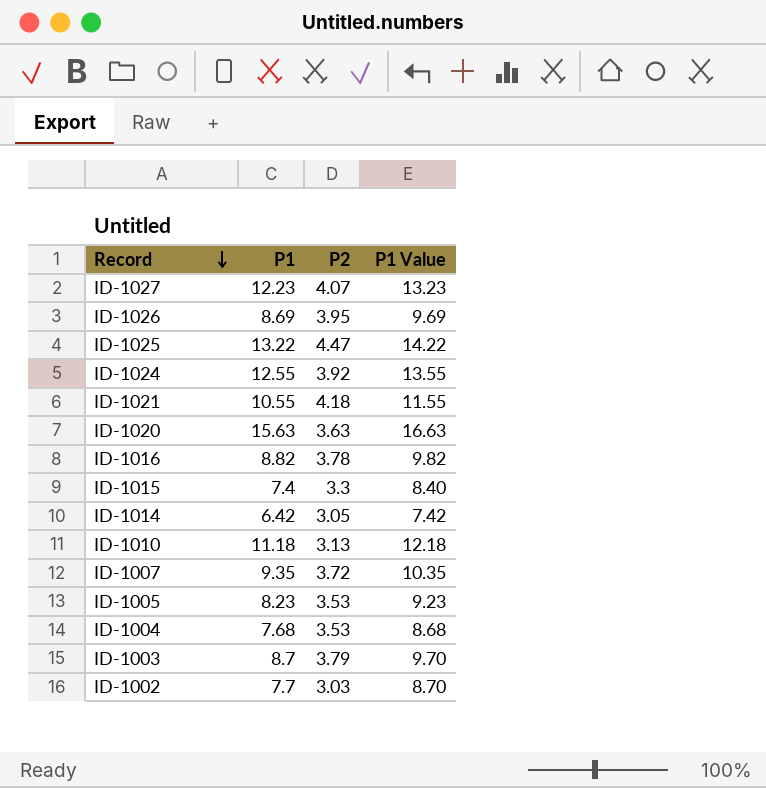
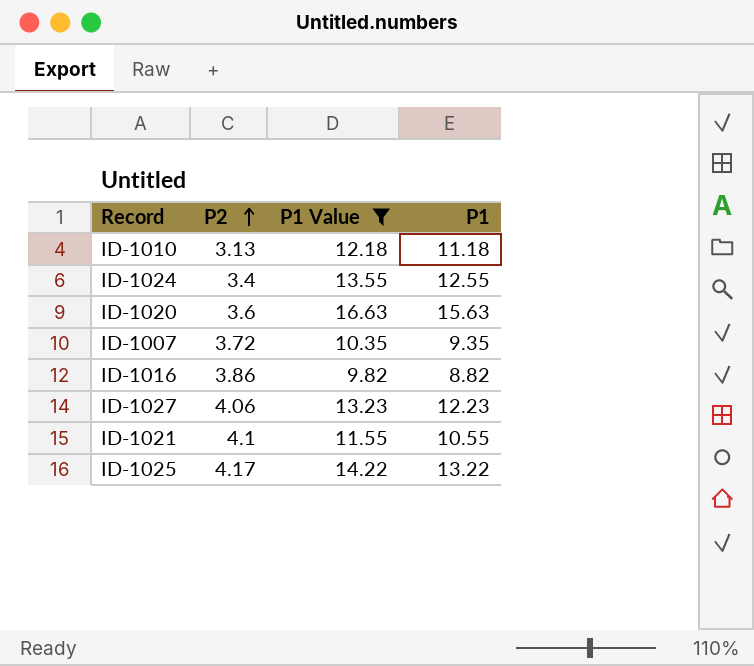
filter: none -> P1 Value >= 9.82
row order: Record descending -> P2 ascending
column P1 | position: 2 -> 4
ID-1024 | P2: 3.92 -> 3.4
ID-1020 | P2: 3.63 -> 3.6
ID-1016 | P2: 3.78 -> 3.86
ID-1027 | P2: 4.07 -> 4.06
ID-1021 | P2: 4.18 -> 4.1
ID-1025 | P2: 4.47 -> 4.17

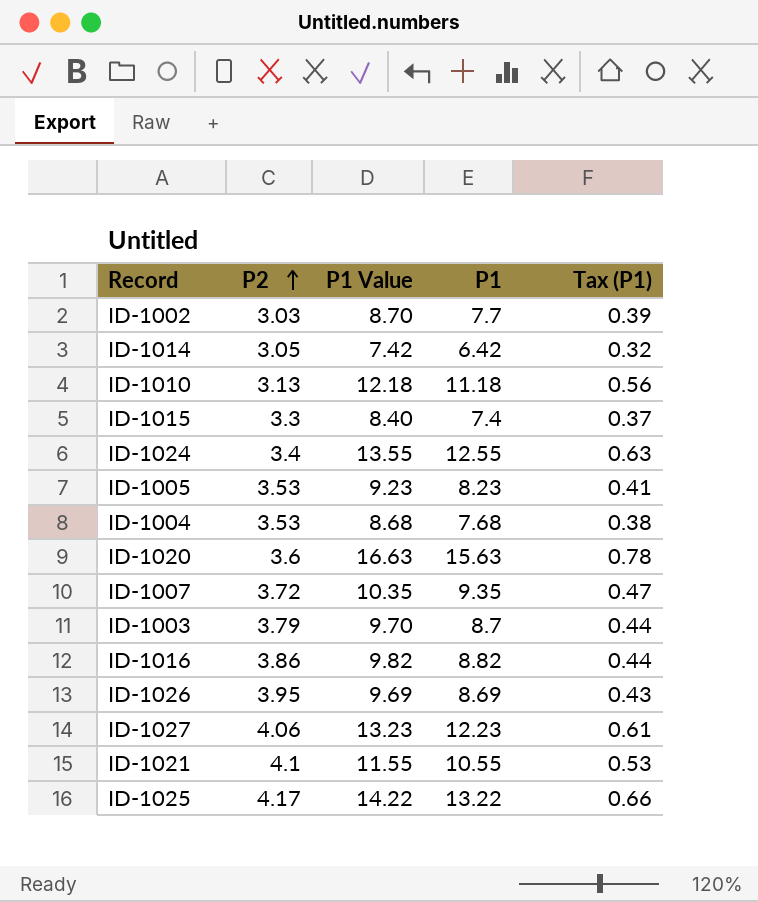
filter: P1 Value >= 9.82 -> none
column Tax (P1) | formula: none -> [P1] * 0.05

